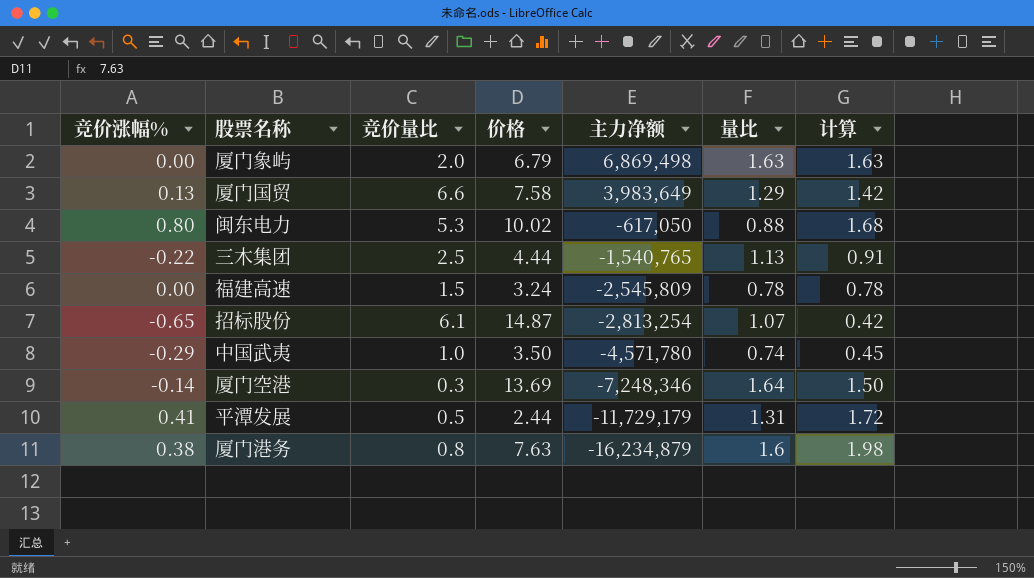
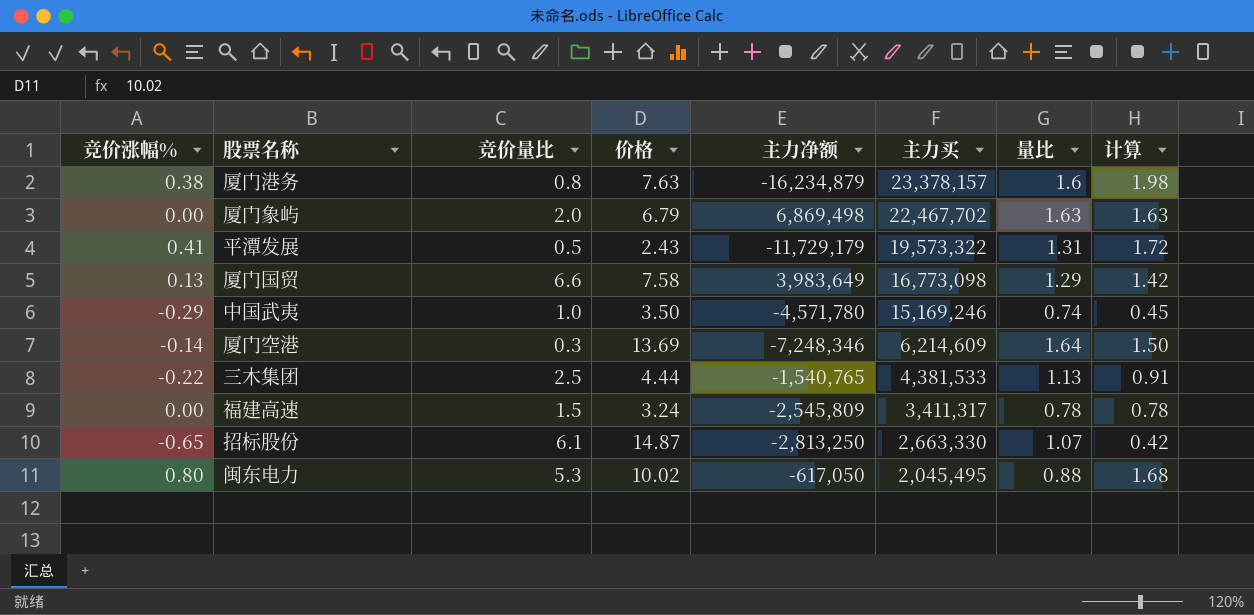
row order: 主力净额 descending -> 主力买 descending
column 主力买 | position: none -> 6
平潭发展 | 价格: 2.44 -> 2.43
招标股份 | 主力净额: -2,813,254 -> -2,813,250

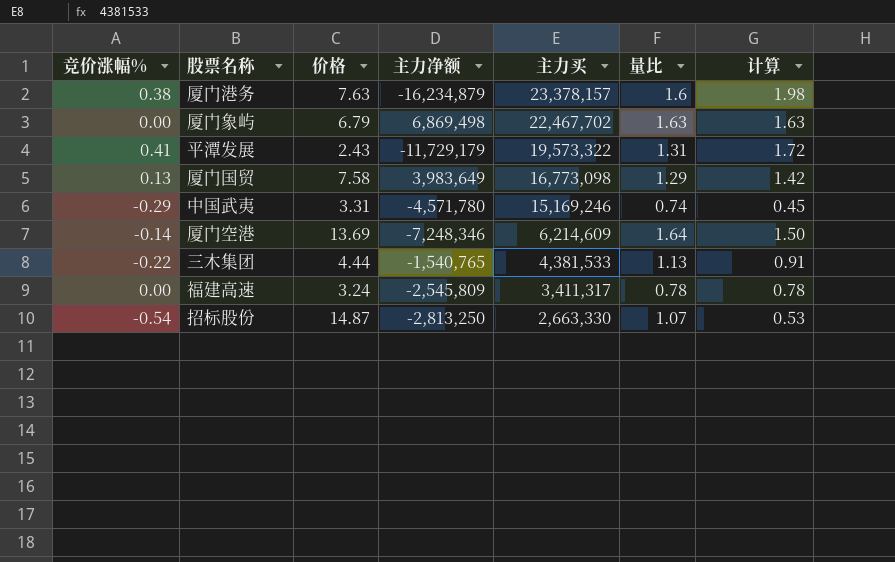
column 竞价量比 | position: 3 -> none
row 闽东电力: 0.80 | 5.3 | 10.02 | -617,050 | 2,045,495 | 0.88 | 1.68 -> none
中国武夷 | 价格: 3.50 -> 3.31
招标股份 | 竞价涨幅%: -0.65 -> -0.54
招标股份 | 计算: 0.42 -> 0.53

